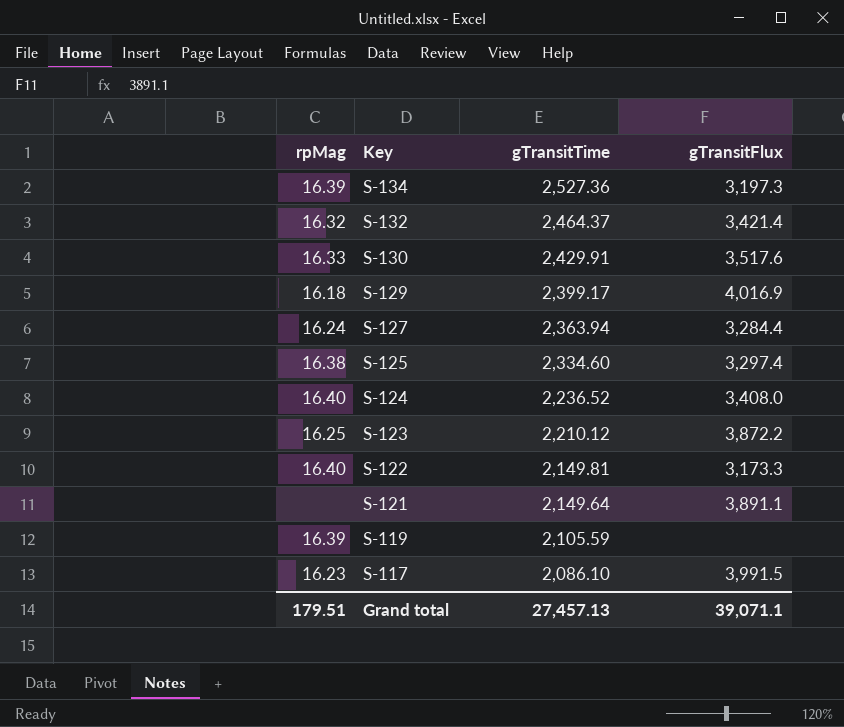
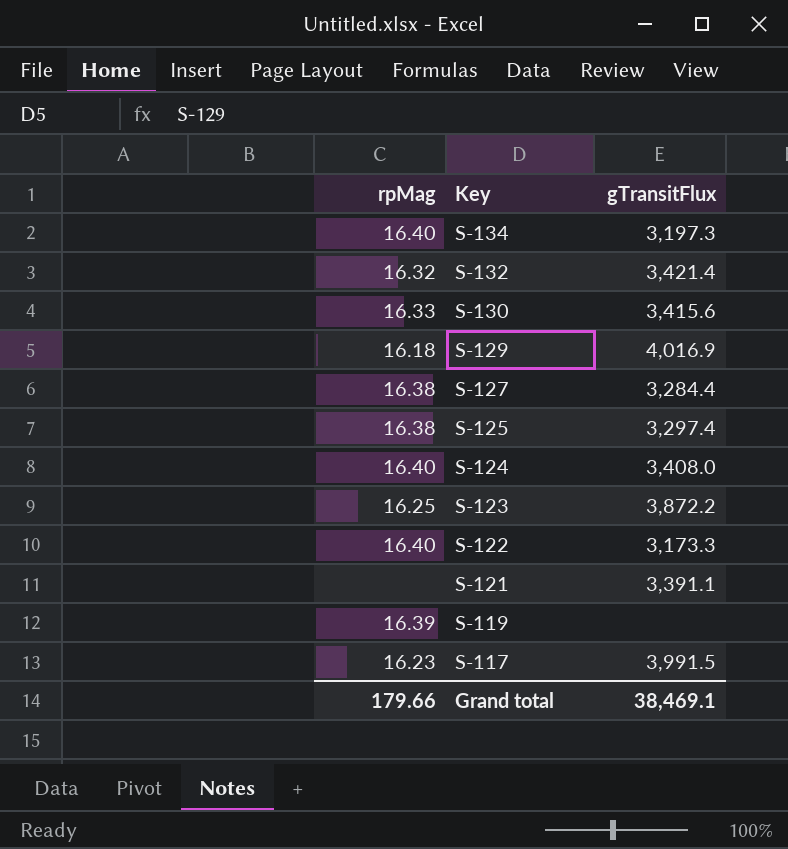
column gTransitTime | position: 3 -> none
S-134 | rpMag: 16.39 -> 16.40
S-130 | gTransitFlux: 3,517.6 -> 3,415.6
S-127 | rpMag: 16.24 -> 16.38
S-121 | gTransitFlux: 3,891.1 -> 3,391.1
Grand total | rpMag: 179.51 -> 179.66
Grand total | gTransitFlux: 39,071.1 -> 38,469.1

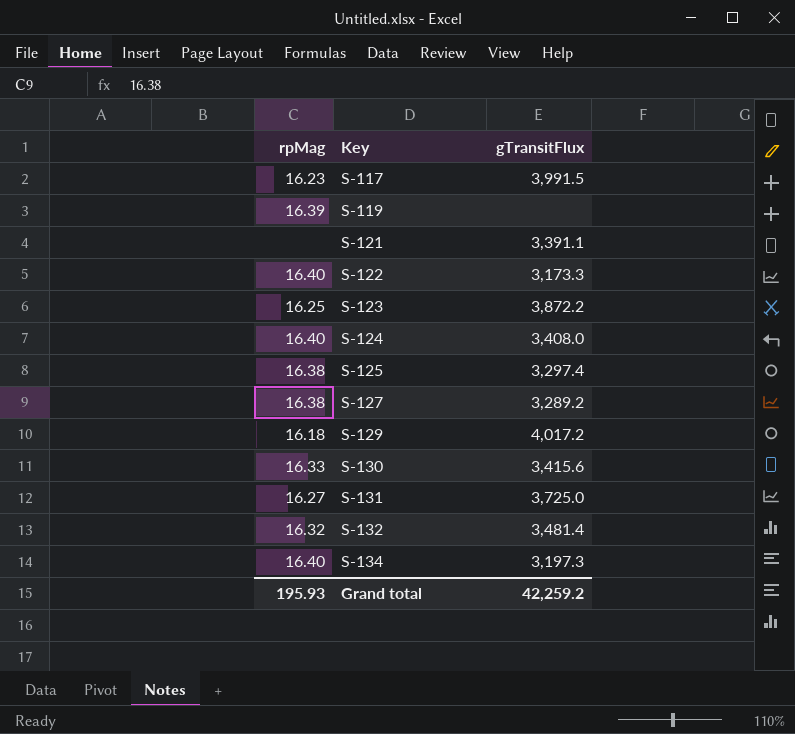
row order: Key descending -> Key ascending
S-127 | gTransitFlux: 3,284.4 -> 3,289.2
S-129 | gTransitFlux: 4,016.9 -> 4,017.2
row S-131: none -> 16.27 | 3,725.0
S-132 | gTransitFlux: 3,421.4 -> 3,481.4
Grand total | rpMag: 179.66 -> 195.93
Grand total | gTransitFlux: 38,469.1 -> 42,259.2

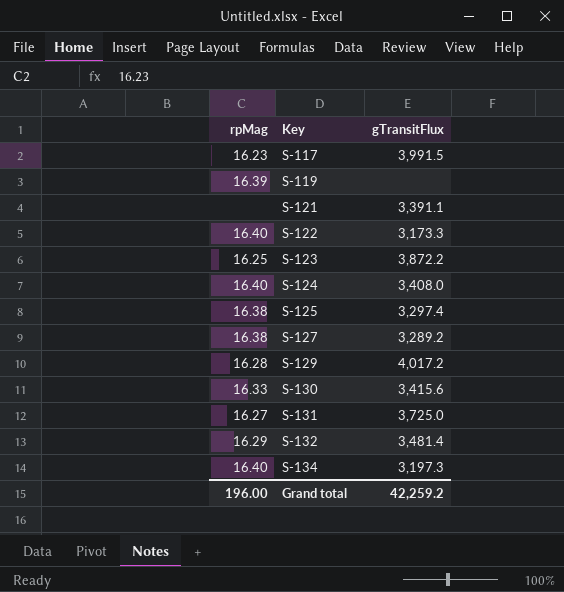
S-129 | rpMag: 16.18 -> 16.28
S-132 | rpMag: 16.32 -> 16.29
Grand total | rpMag: 195.93 -> 196.00

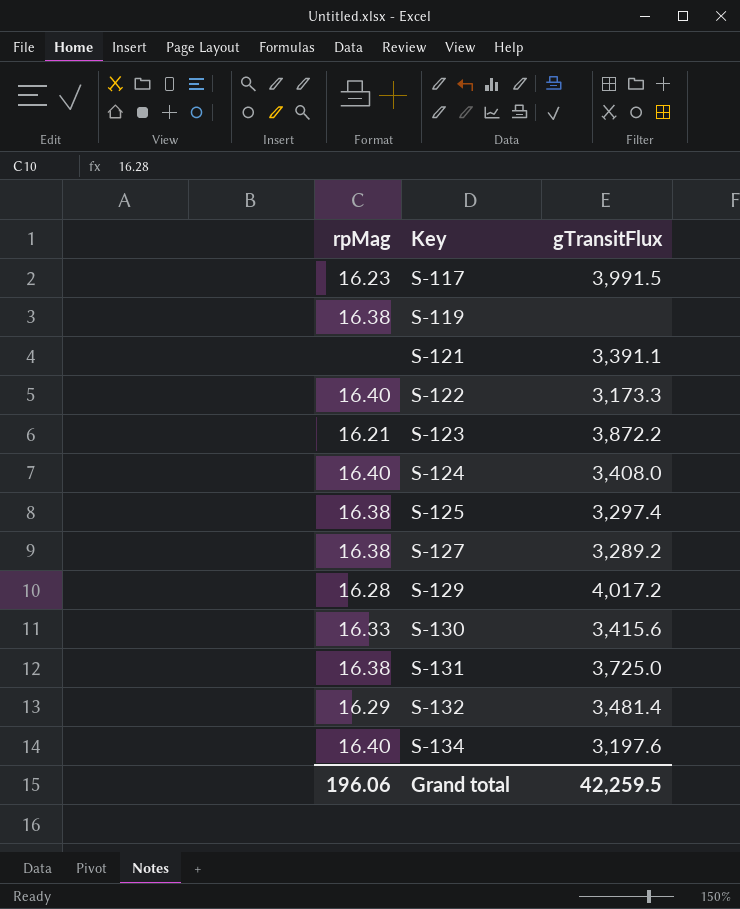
S-119 | rpMag: 16.39 -> 16.38
S-123 | rpMag: 16.25 -> 16.21
S-131 | rpMag: 16.27 -> 16.38
S-134 | gTransitFlux: 3,197.3 -> 3,197.6
Grand total | rpMag: 196.00 -> 196.06
Grand total | gTransitFlux: 42,259.2 -> 42,259.5

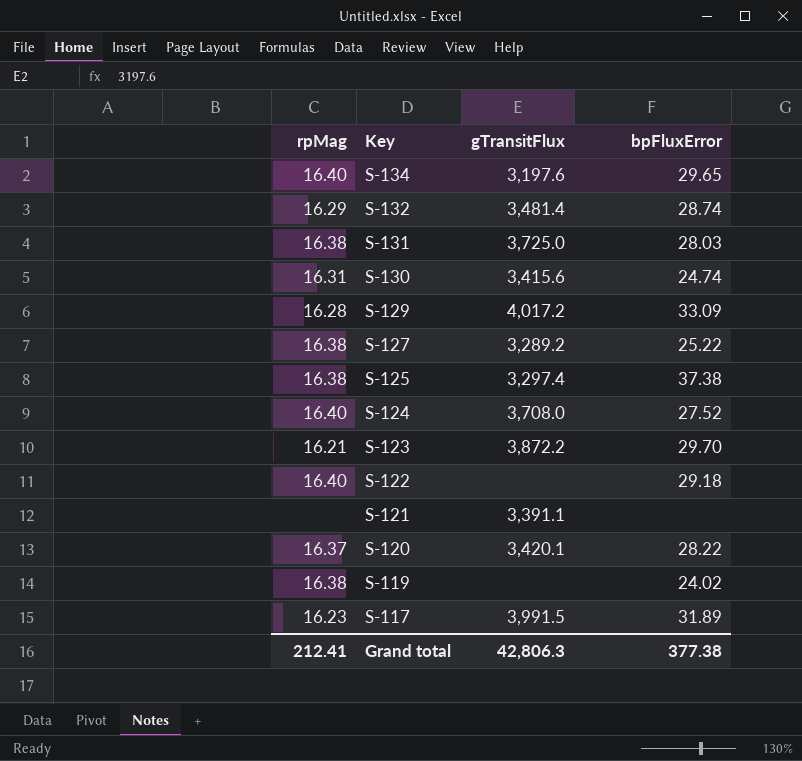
row order: Key ascending -> Key descending
column bpFluxError | position: none -> 4
S-130 | rpMag: 16.33 -> 16.31
S-124 | gTransitFlux: 3,408.0 -> 3,708.0
S-122 | gTransitFlux: 3,173.3 -> none
row S-120: none -> 16.37 | 3,420.1 | 28.22
Grand total | rpMag: 196.06 -> 212.41
Grand total | gTransitFlux: 42,259.5 -> 42,806.3

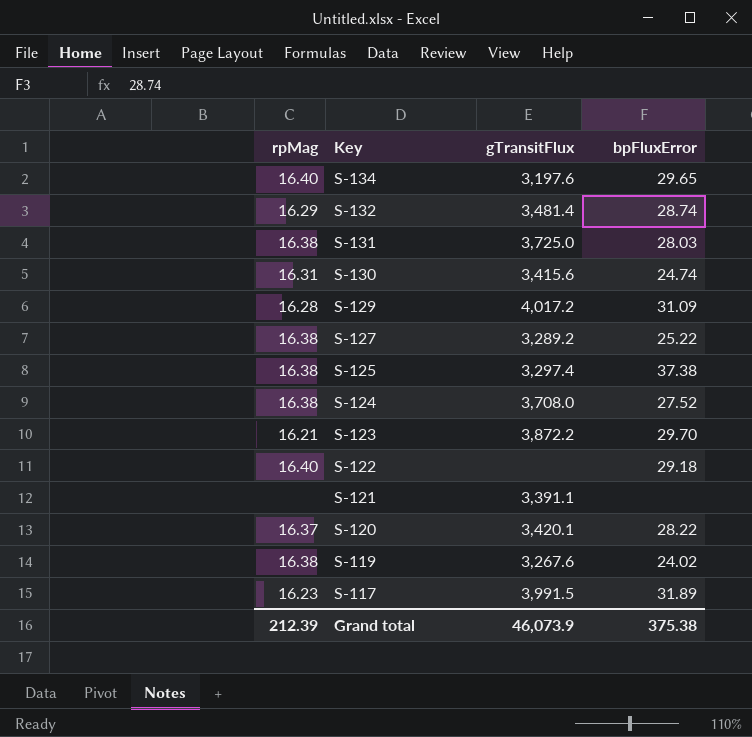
S-129 | bpFluxError: 33.09 -> 31.09
S-124 | rpMag: 16.40 -> 16.38
S-119 | gTransitFlux: none -> 3,267.6
Grand total | rpMag: 212.41 -> 212.39
Grand total | gTransitFlux: 42,806.3 -> 46,073.9
Grand total | bpFluxError: 377.38 -> 375.38

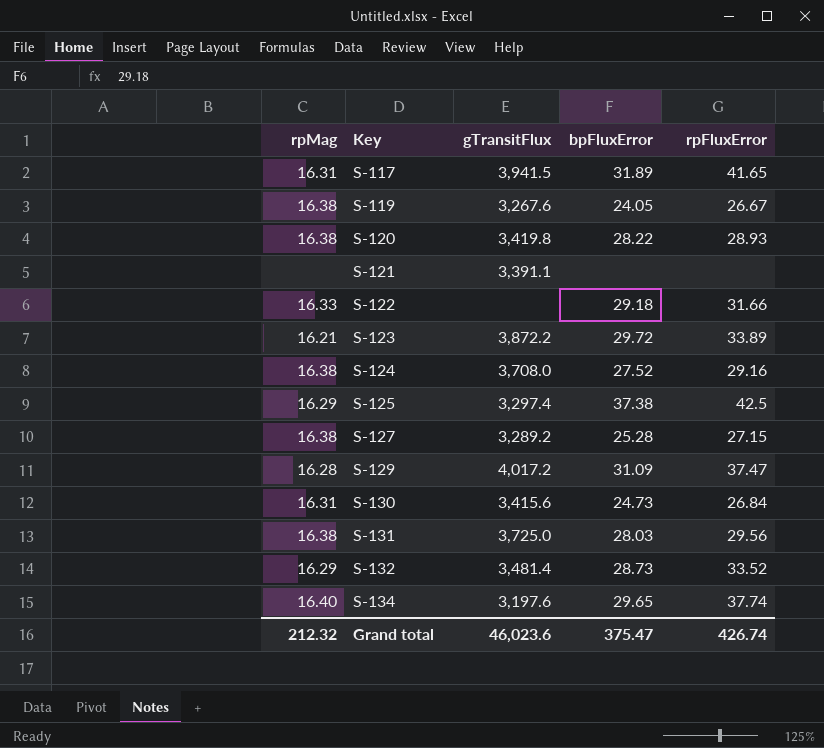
row order: Key descending -> Key ascending
column rpFluxError | position: none -> 5
S-117 | rpMag: 16.23 -> 16.31
S-117 | gTransitFlux: 3,991.5 -> 3,941.5
S-119 | bpFluxError: 24.02 -> 24.05
S-120 | rpMag: 16.37 -> 16.38
S-120 | gTransitFlux: 3,420.1 -> 3,419.8
S-122 | rpMag: 16.40 -> 16.33
S-123 | bpFluxError: 29.70 -> 29.72
S-125 | rpMag: 16.38 -> 16.29
S-127 | bpFluxError: 25.22 -> 25.28
S-130 | bpFluxError: 24.74 -> 24.73
S-132 | bpFluxError: 28.74 -> 28.73
Grand total | rpMag: 212.39 -> 212.32
Grand total | gTransitFlux: 46,073.9 -> 46,023.6
Grand total | bpFluxError: 375.38 -> 375.47

